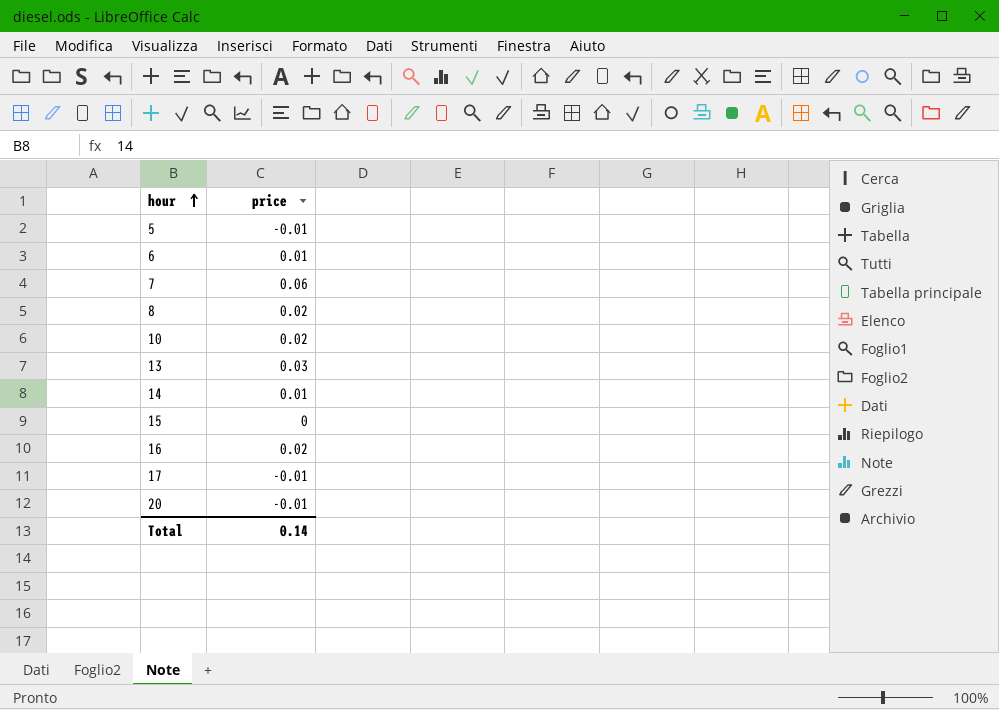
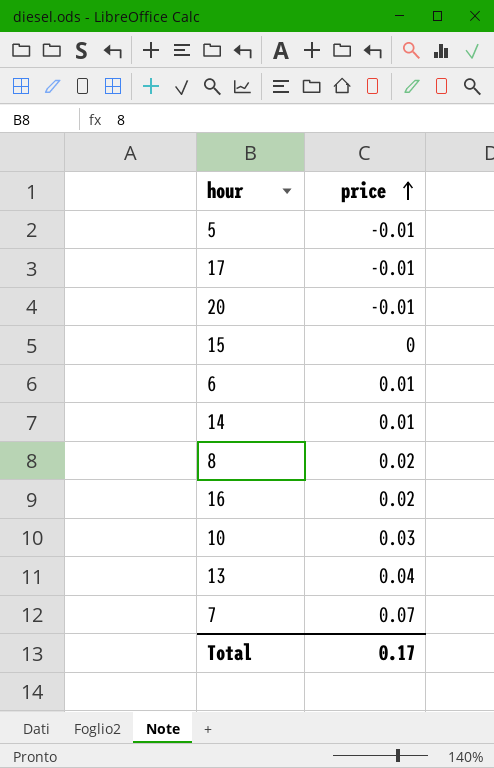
row order: hour ascending -> price ascending
10 | price: 0.02 -> 0.03
13 | price: 0.03 -> 0.04
7 | price: 0.06 -> 0.07
Total | price: 0.14 -> 0.17

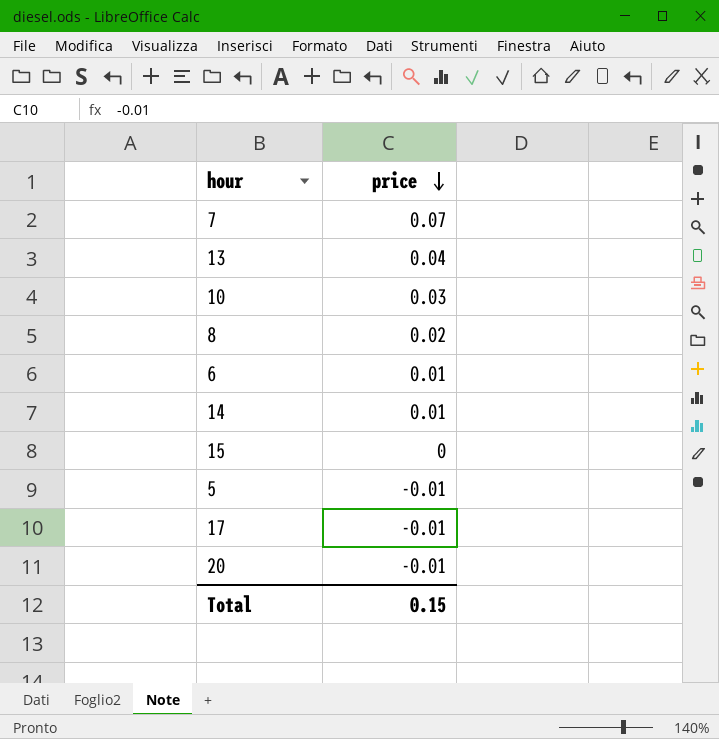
row order: price ascending -> price descending
row 16: 0.02 -> none
Total | price: 0.17 -> 0.15

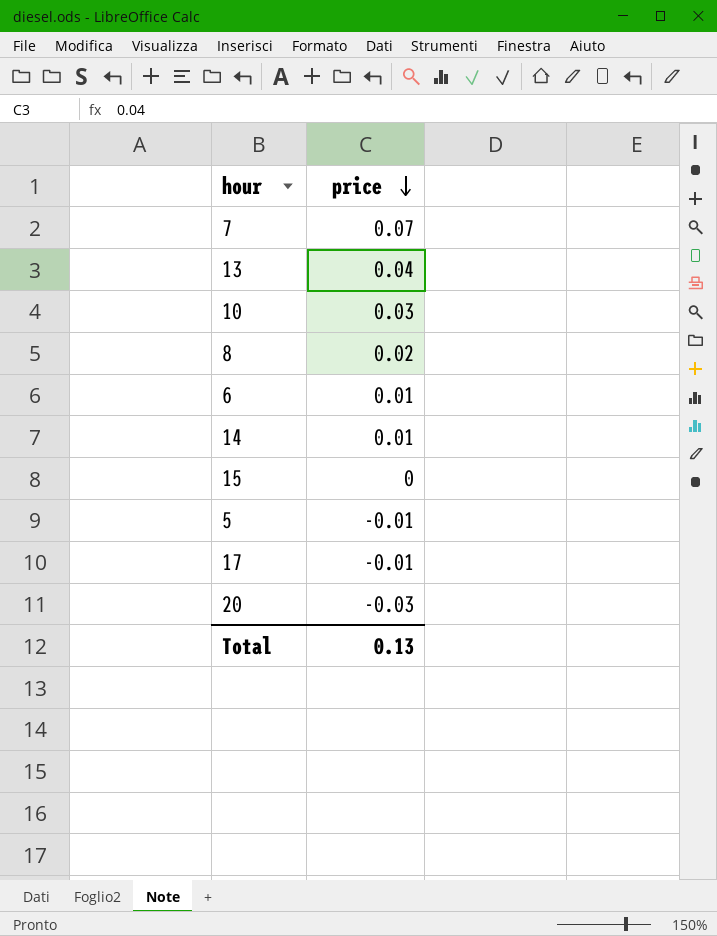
20 | price: -0.01 -> -0.03
Total | price: 0.15 -> 0.13

